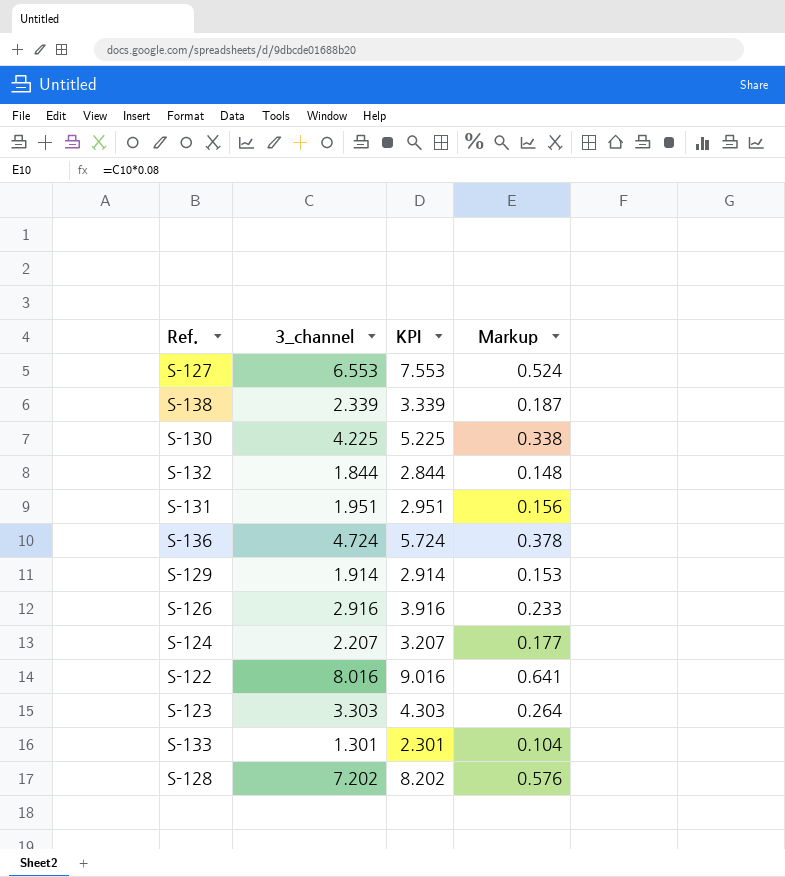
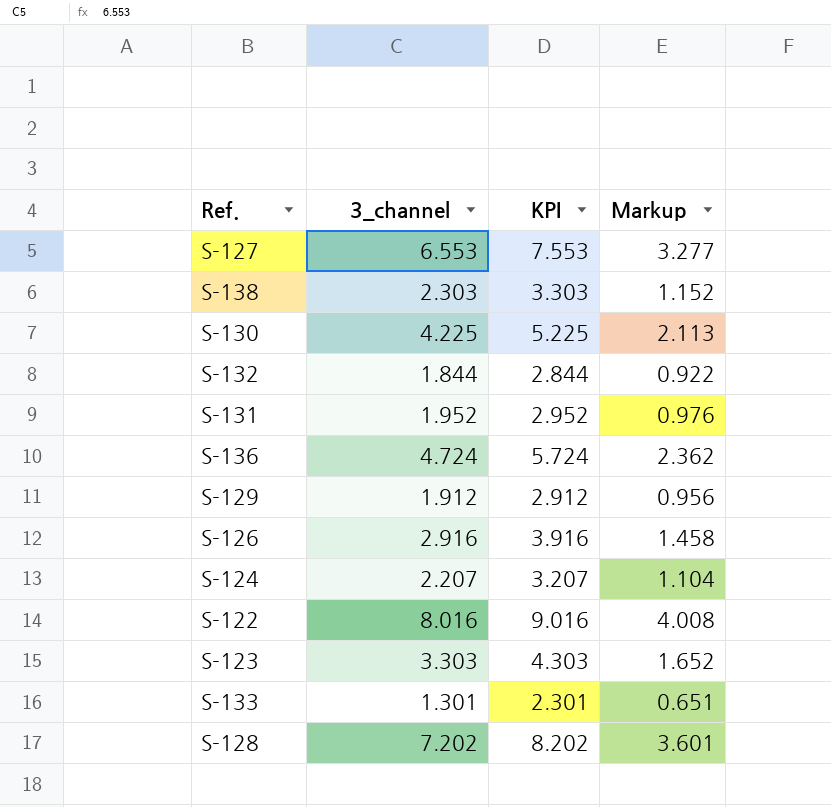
column Markup | formula: [3_channel] * 0.08 -> [3_channel] * 0.5
S-138 | 3_channel: 2.339 -> 2.303
S-138 | KPI: 3.339 -> 3.303
S-131 | 3_channel: 1.951 -> 1.952
S-131 | KPI: 2.951 -> 2.952
S-129 | 3_channel: 1.914 -> 1.912
S-129 | KPI: 2.914 -> 2.912

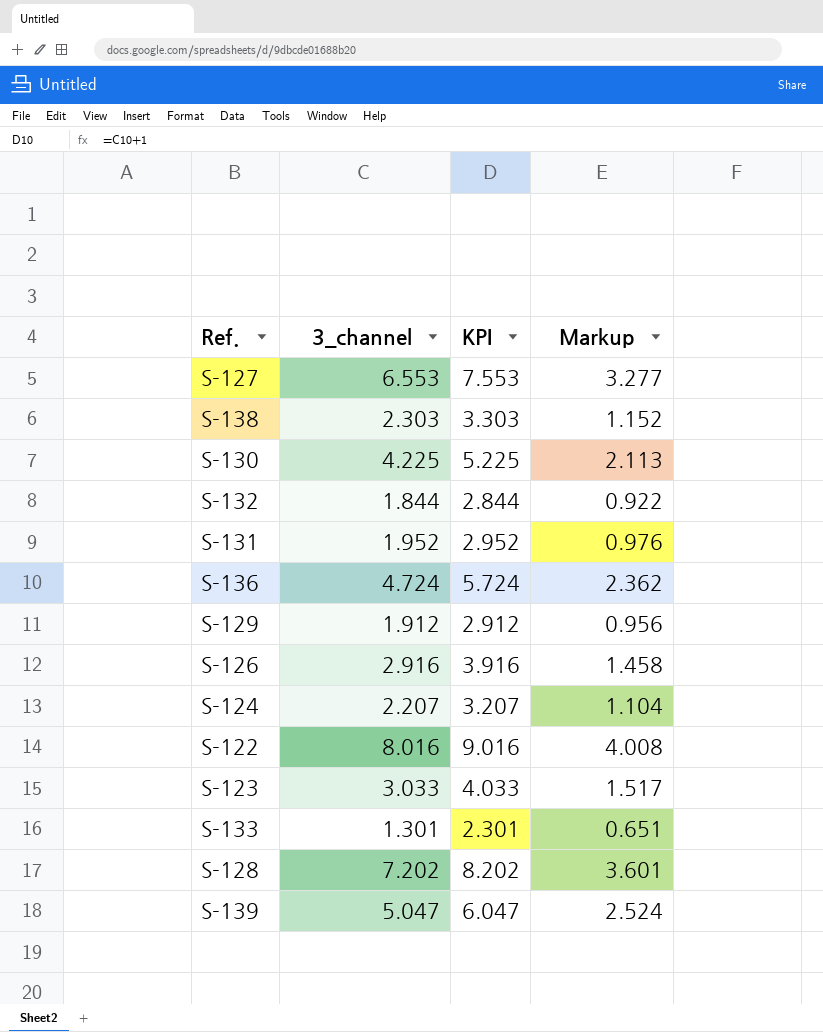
S-123 | 3_channel: 3.303 -> 3.033
S-123 | KPI: 4.303 -> 4.033
S-123 | Markup: 1.652 -> 1.517
row S-139: none -> 5.047 | 6.047 | 2.524

